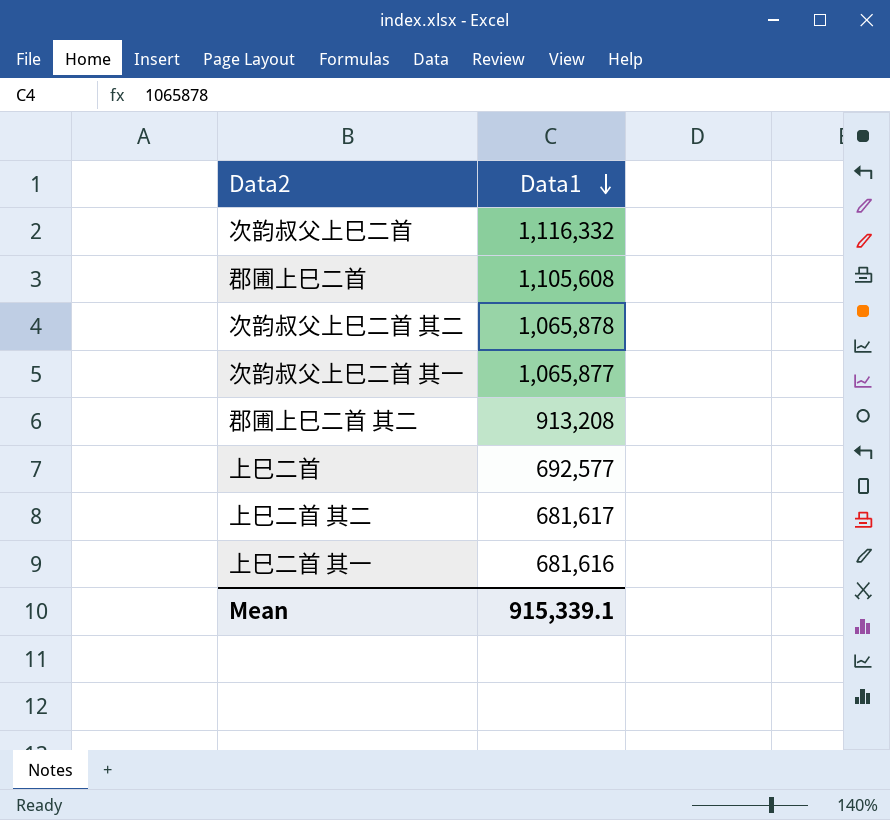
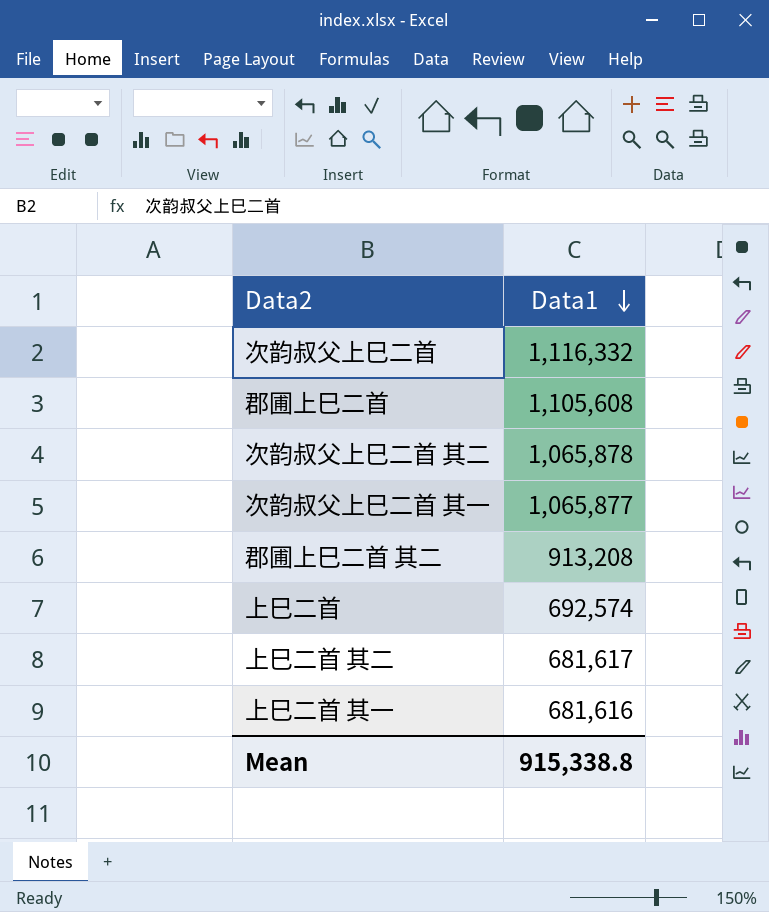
上巳二首 | Data1: 692,577 -> 692,574
Mean | Data1: 915,339.1 -> 915,338.8

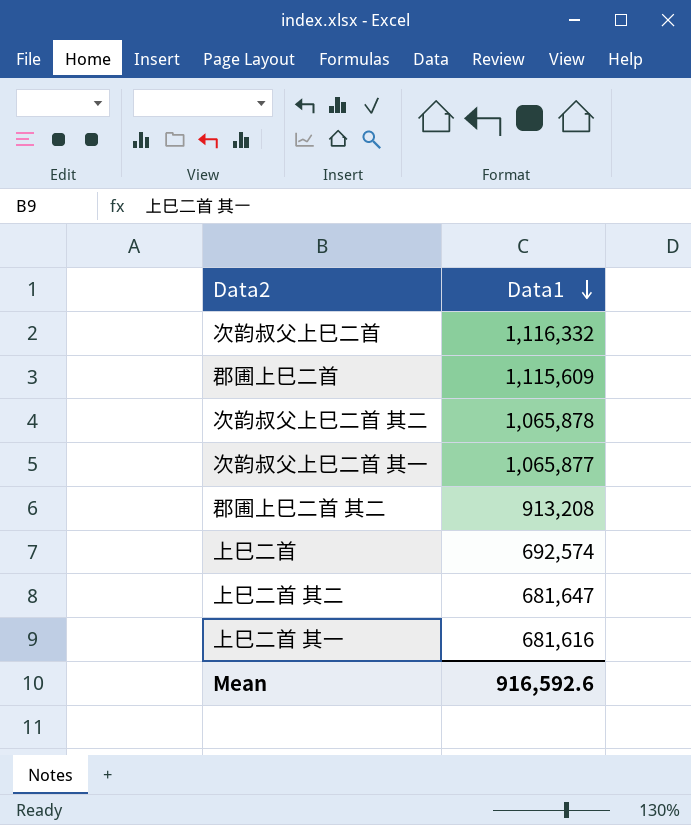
郡圃上巳二首 | Data1: 1,105,608 -> 1,115,609
上巳二首 其二 | Data1: 681,617 -> 681,647
Mean | Data1: 915,338.8 -> 916,592.6

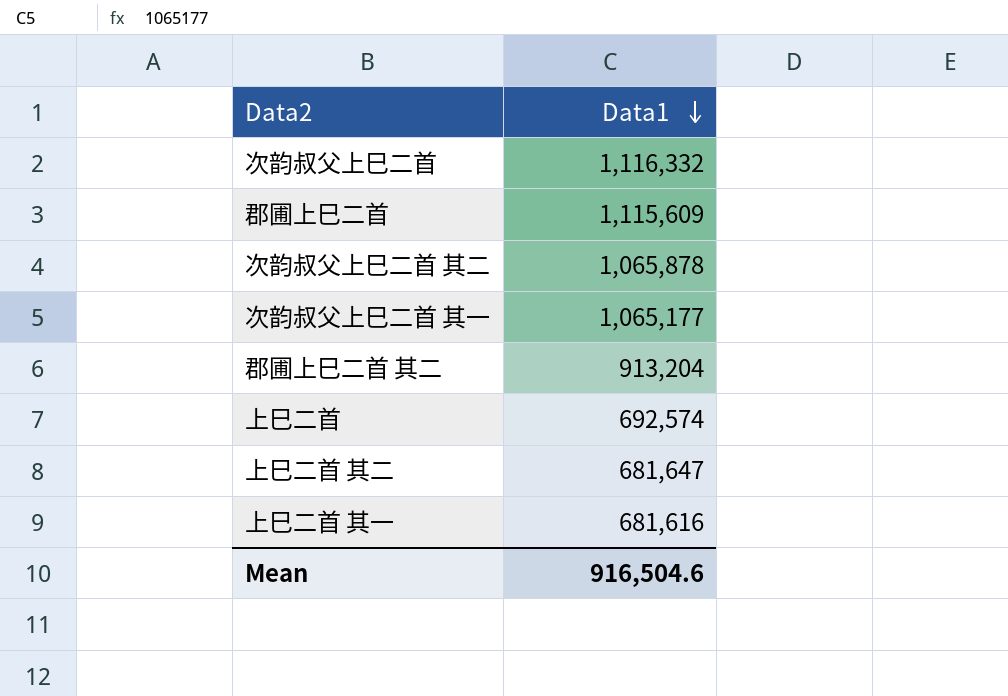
次韵叔父上巳二首 其一 | Data1: 1,065,877 -> 1,065,177
郡圃上巳二首 其二 | Data1: 913,208 -> 913,204
Mean | Data1: 916,592.6 -> 916,504.6

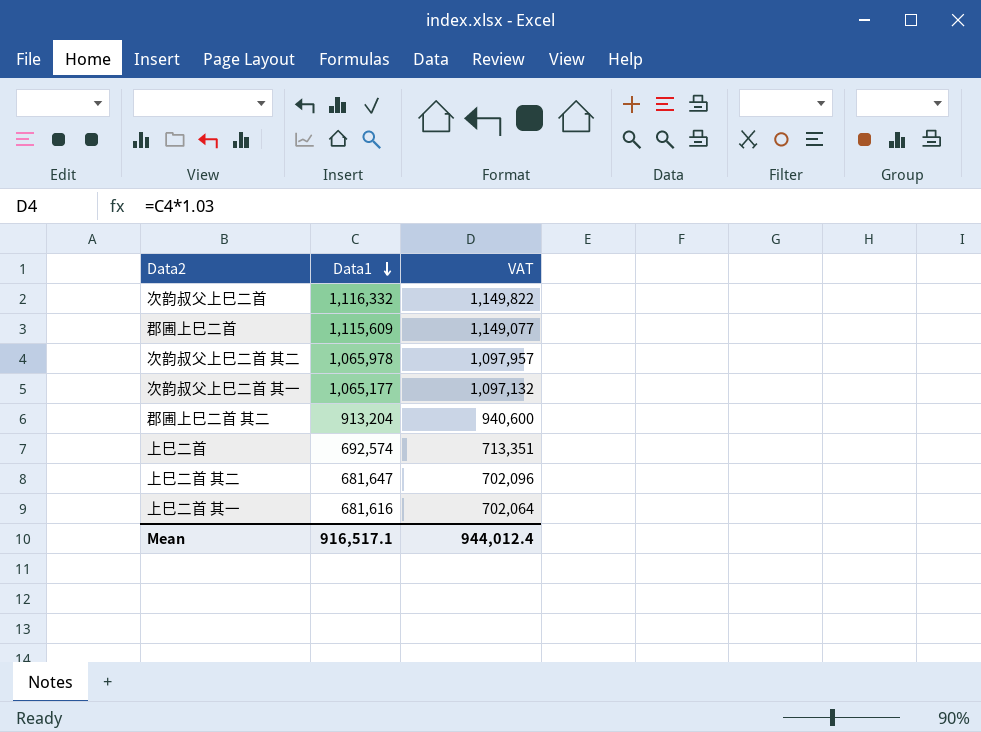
column VAT | formula: none -> [Data1] * 1.03
次韵叔父上巳二首 其二 | Data1: 1,065,878 -> 1,065,978
Mean | Data1: 916,504.6 -> 916,517.1

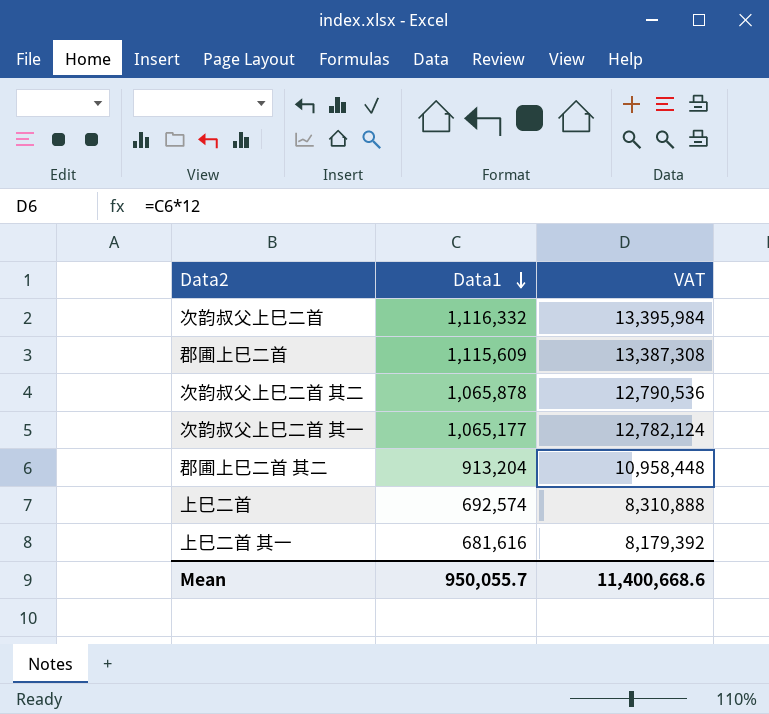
column VAT | formula: [Data1] * 1.03 -> [Data1] * 12
row 上巳二首 其二: 681,647 | 702,096 -> none
次韵叔父上巳二首 其二 | Data1: 1,065,978 -> 1,065,878
Mean | Data1: 916,517.1 -> 950,055.7
Mean | VAT: 944,012.4 -> 11,400,668.6

